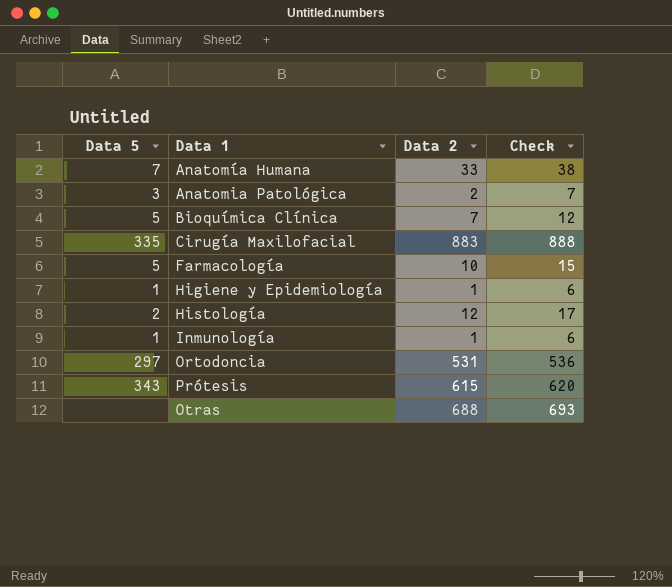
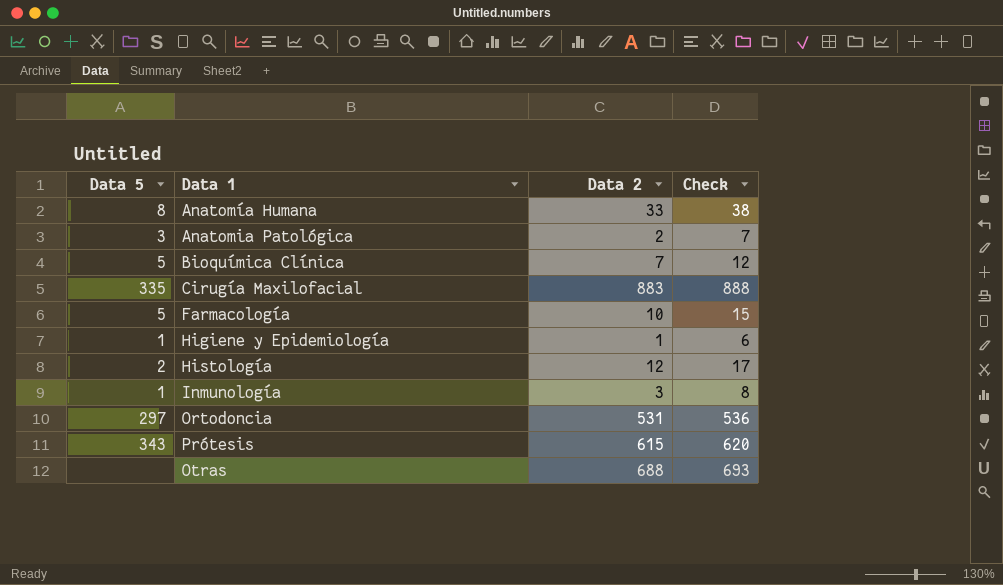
Anatomía Humana | Data 5: 7 -> 8
Inmunología | Data 2: 1 -> 3
Inmunología | Check: 6 -> 8

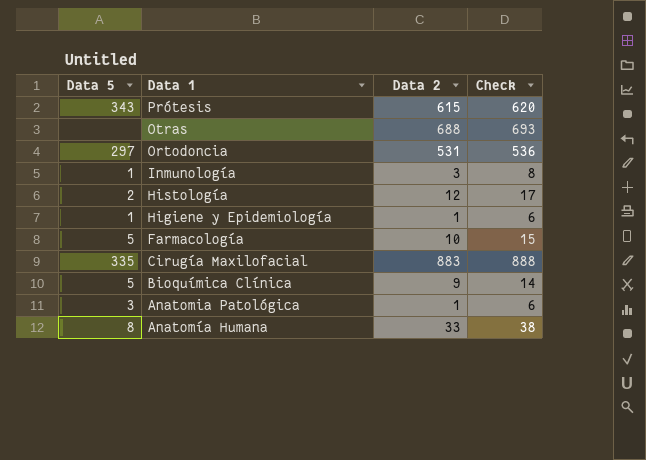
row order: none -> Data 1 descending
Bioquímica Clínica | Data 2: 7 -> 9
Bioquímica Clínica | Check: 12 -> 14
Anatomia Patológica | Data 2: 2 -> 1
Anatomia Patológica | Check: 7 -> 6

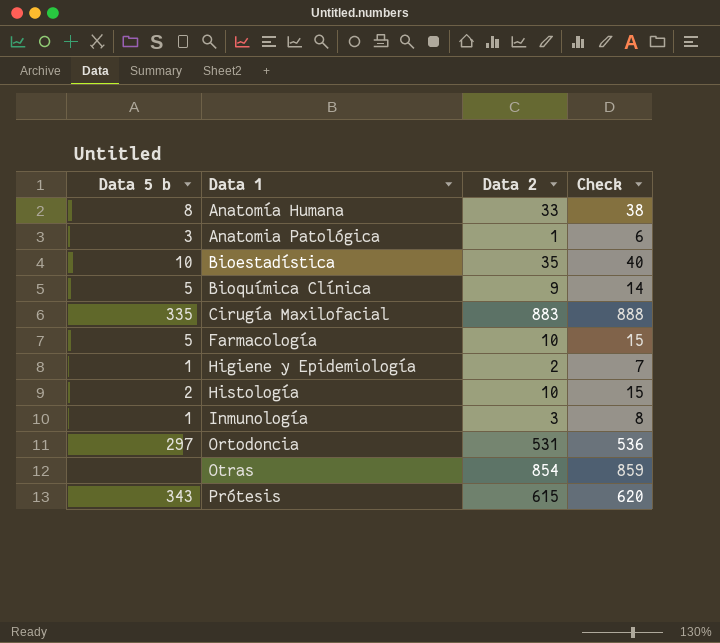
row order: Data 1 descending -> Data 1 ascending
column name: Data 5 -> Data 5 b
row Bioestadística: none -> 10 | 35 | 40
Higiene y Epidemiología | Data 2: 1 -> 2
Higiene y Epidemiología | Check: 6 -> 7
Histología | Data 2: 12 -> 10
Histología | Check: 17 -> 15
Otras | Data 2: 688 -> 854
Otras | Check: 693 -> 859

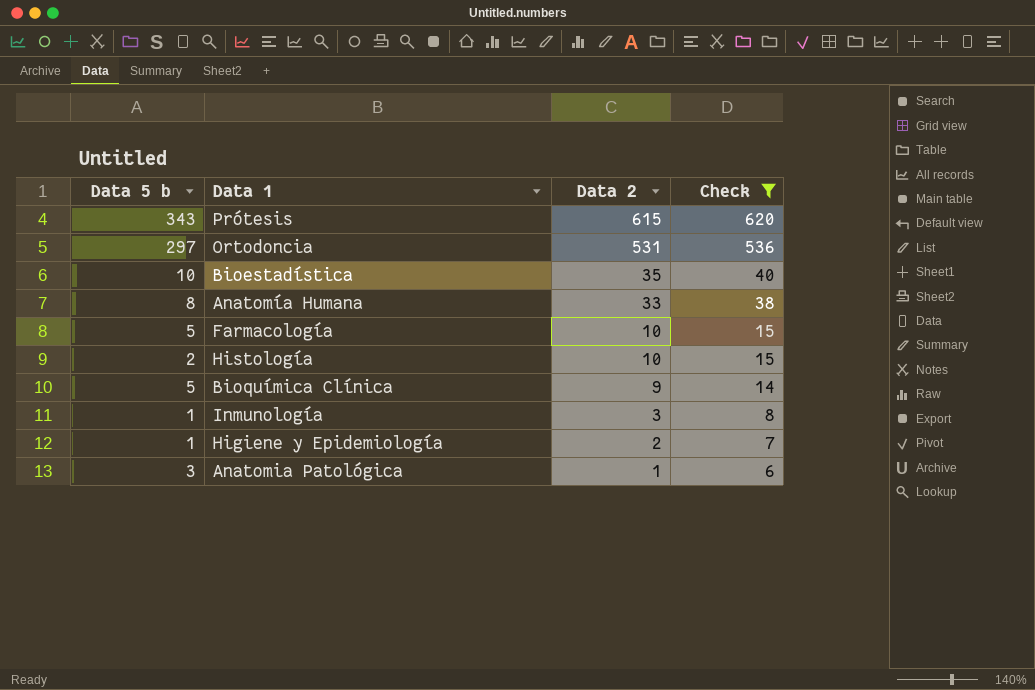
filter: none -> Check <= 620
row order: Data 1 ascending -> Data 2 descending

